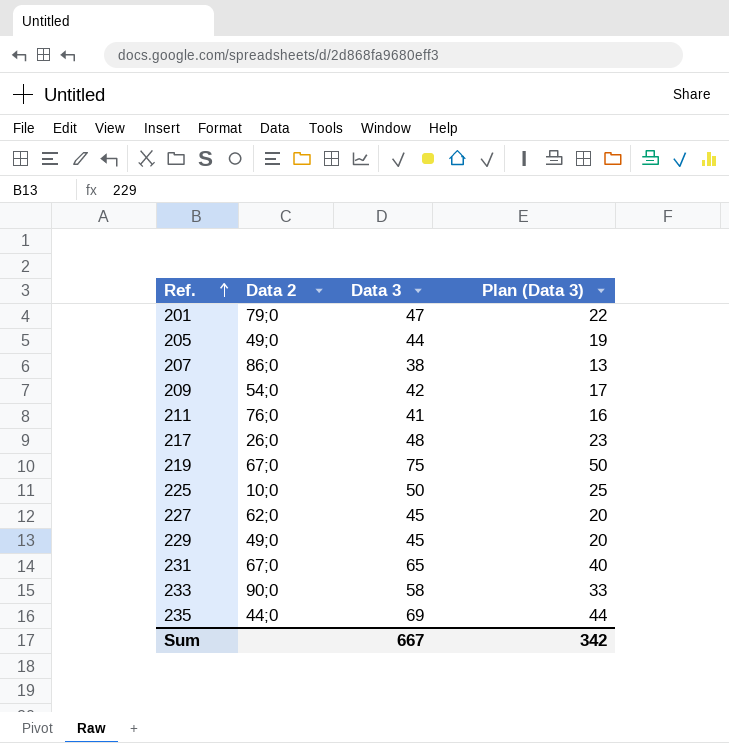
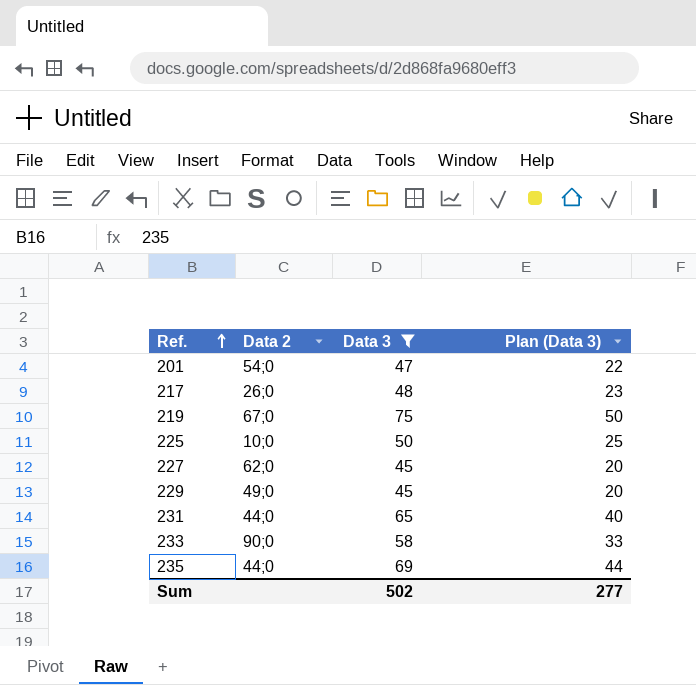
filter: none -> Data 3 >= 45
201 | Data 2: 79;0 -> 54;0
231 | Data 2: 67;0 -> 44;0
Sum | Data 3: 667 -> 502
Sum | Plan (Data 3): 342 -> 277

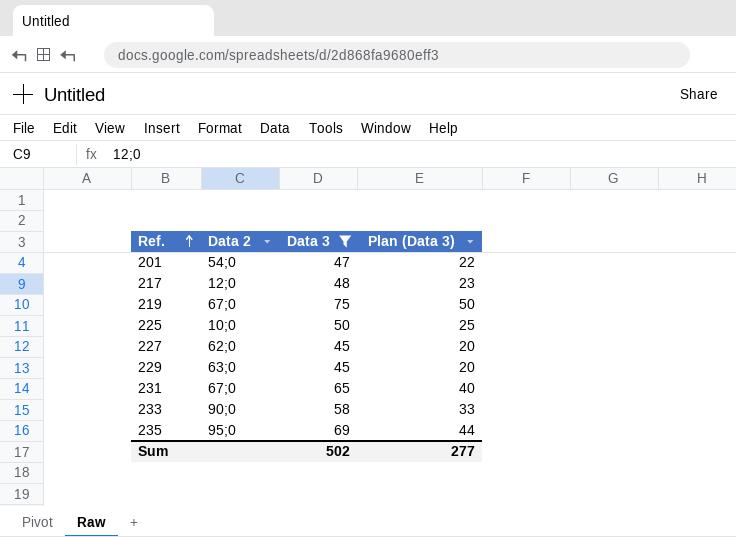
217 | Data 2: 26;0 -> 12;0
229 | Data 2: 49;0 -> 63;0
231 | Data 2: 44;0 -> 67;0
235 | Data 2: 44;0 -> 95;0

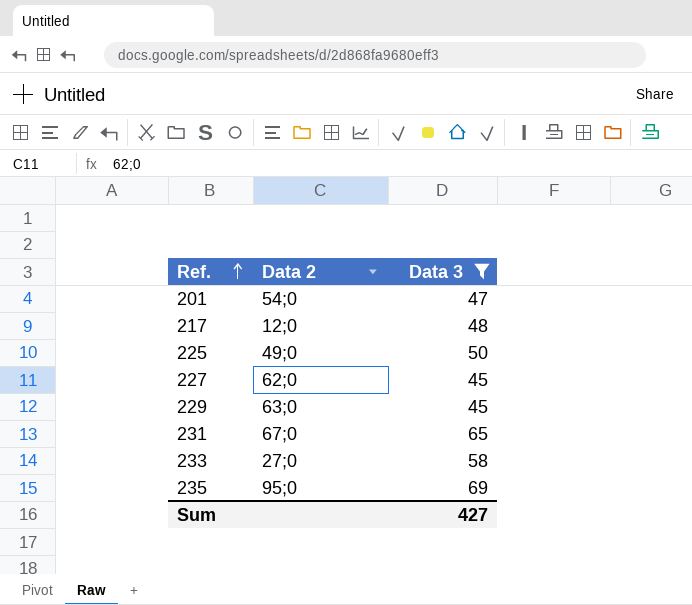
column Plan (Data 3) | formula: [Data 3] - 25 -> none
row 219: 67;0 | 75 | 50 -> none
225 | Data 2: 10;0 -> 49;0
233 | Data 2: 90;0 -> 27;0
Sum | Data 3: 502 -> 427

